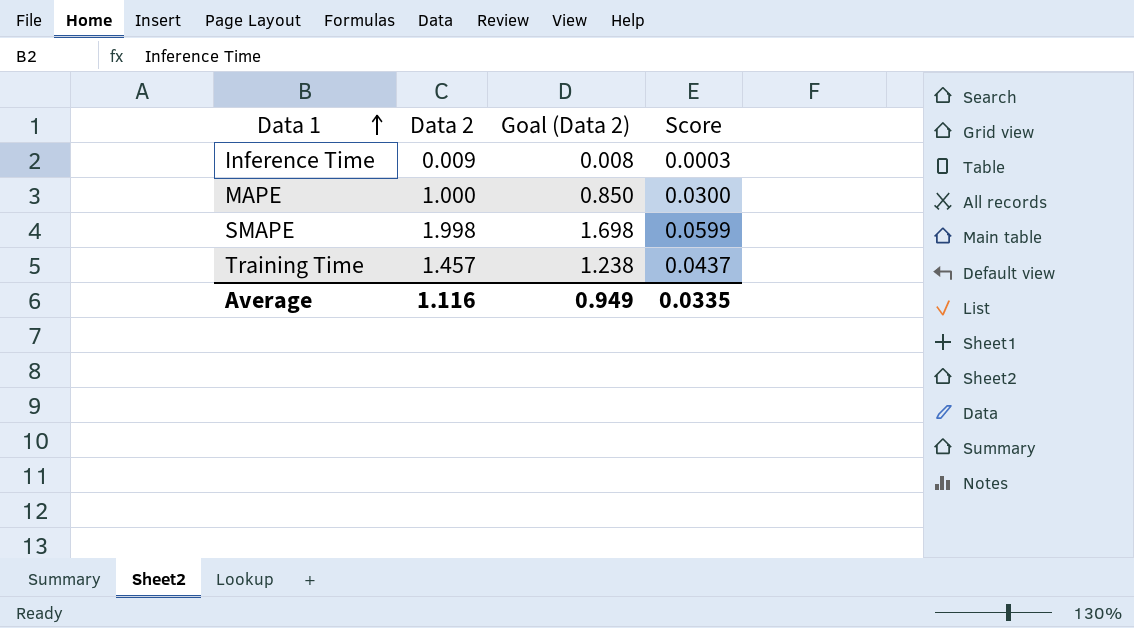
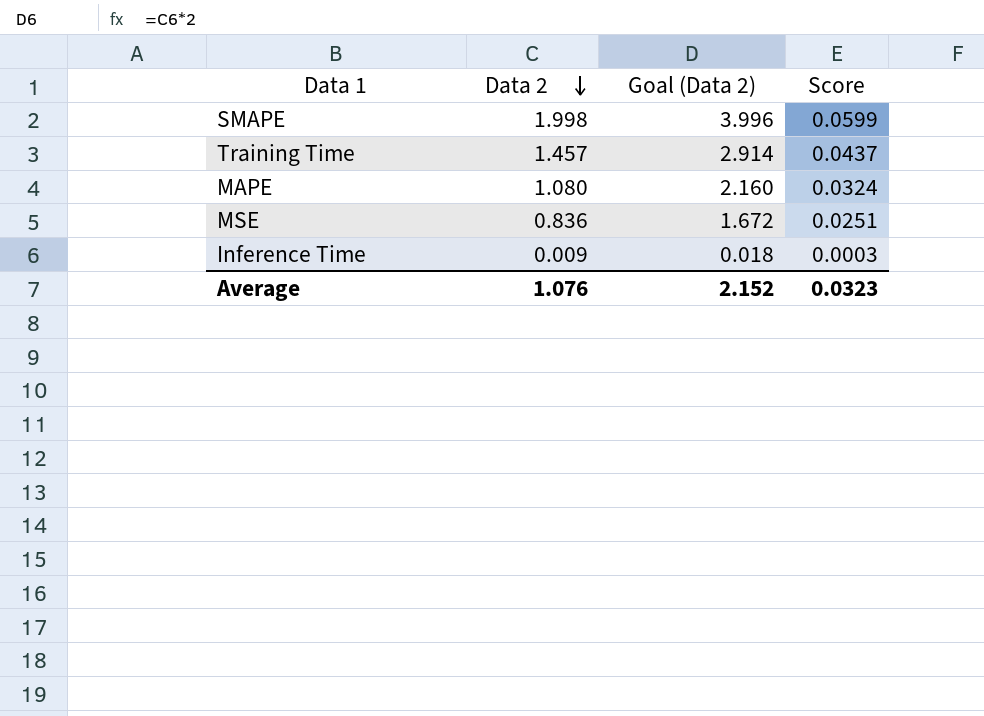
row order: Data 1 ascending -> Data 2 descending
column Goal (Data 2) | formula: [Data 2] * 0.85 -> [Data 2] * 2
MAPE | Data 2: 1.000 -> 1.080
MAPE | Score: 0.0300 -> 0.0324
row MSE: none -> 0.836 | 1.672 | 0.0251
Average | Data 2: 1.116 -> 1.076
Average | Goal (Data 2): 0.949 -> 2.152
Average | Score: 0.0335 -> 0.0323

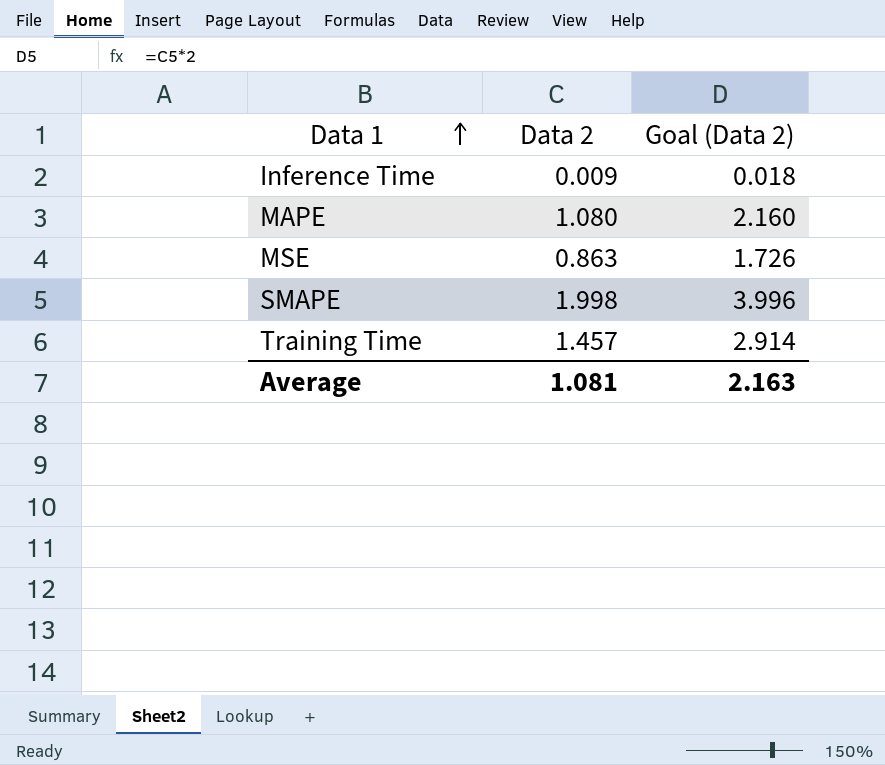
row order: Data 2 descending -> Data 1 ascending
column Score | formula: [Data 2] * 0.03 -> none
MSE | Data 2: 0.836 -> 0.863
MSE | Goal (Data 2): 1.672 -> 1.726
Average | Data 2: 1.076 -> 1.081
Average | Goal (Data 2): 2.152 -> 2.163

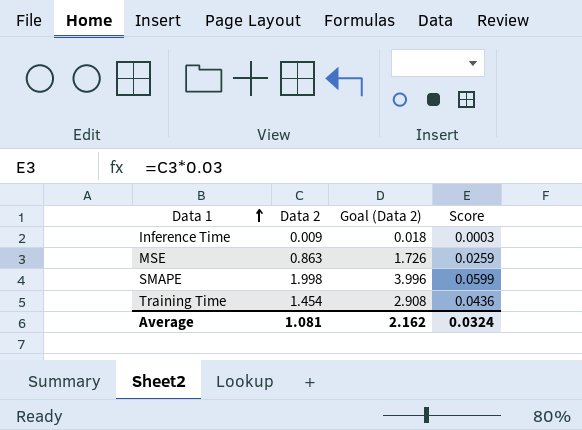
column Score | formula: none -> [Data 2] * 0.03
row MAPE: 1.080 | 2.160 -> none
Training Time | Data 2: 1.457 -> 1.454
Training Time | Goal (Data 2): 2.914 -> 2.908
Average | Goal (Data 2): 2.163 -> 2.162

